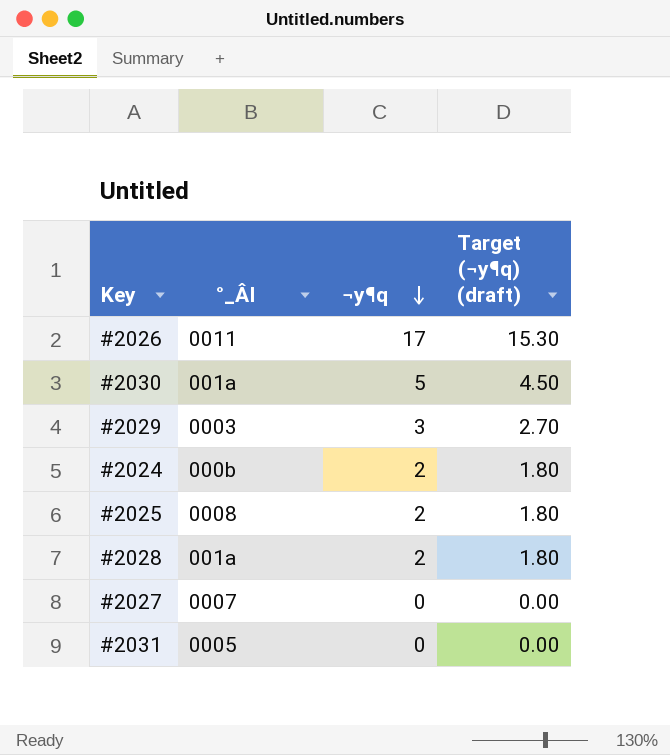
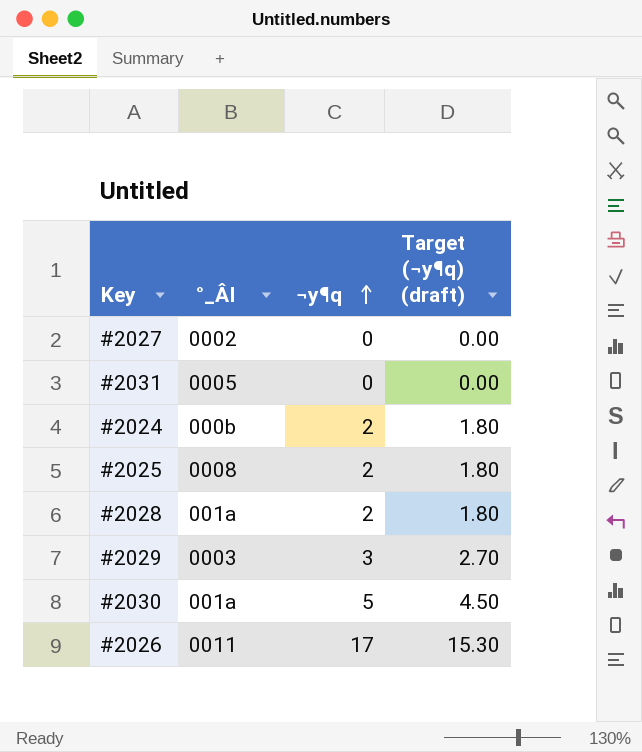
row order: ¬y¶q descending -> ¬y¶q ascending
#2027 | °_ÂI: 0007 -> 0002

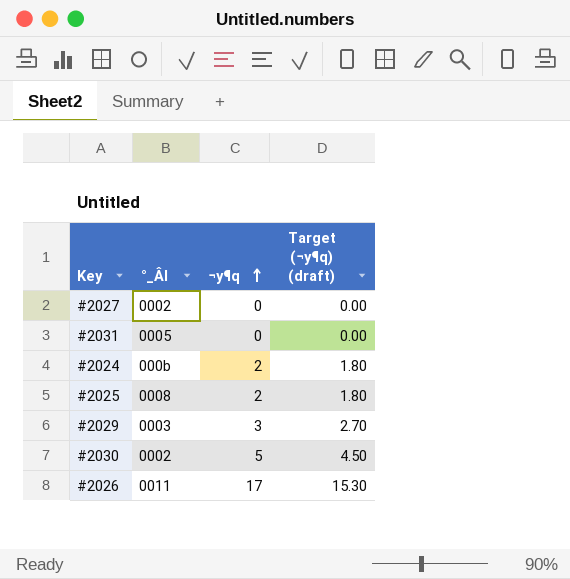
row #2028: 001a | 2 | 1.80 -> none
#2030 | °_ÂI: 001a -> 0002

